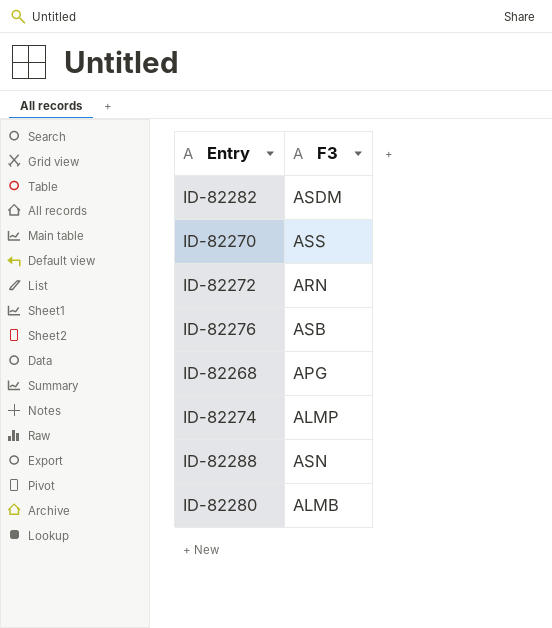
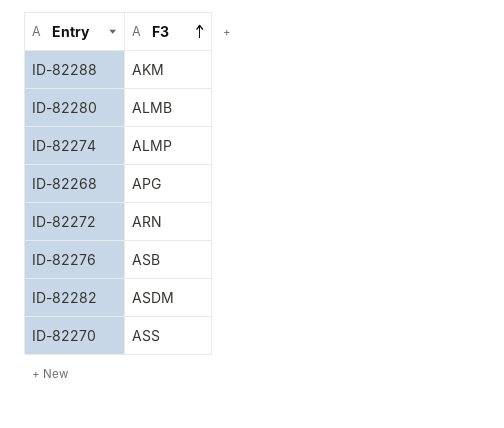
row order: none -> F3 ascending
ID-82288 | F3: ASN -> AKM

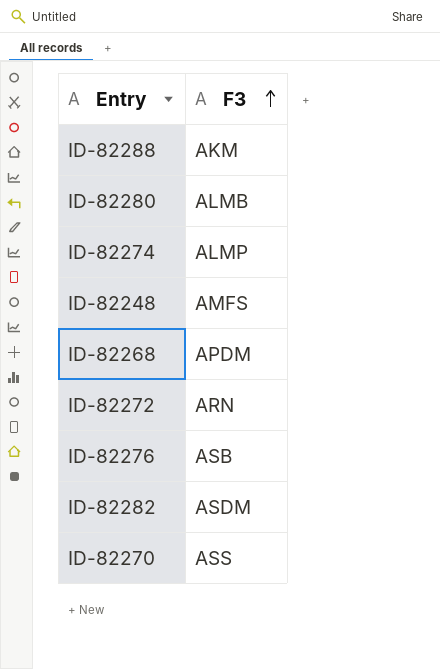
row ID-82248: none -> AMFS
ID-82268 | F3: APG -> APDM

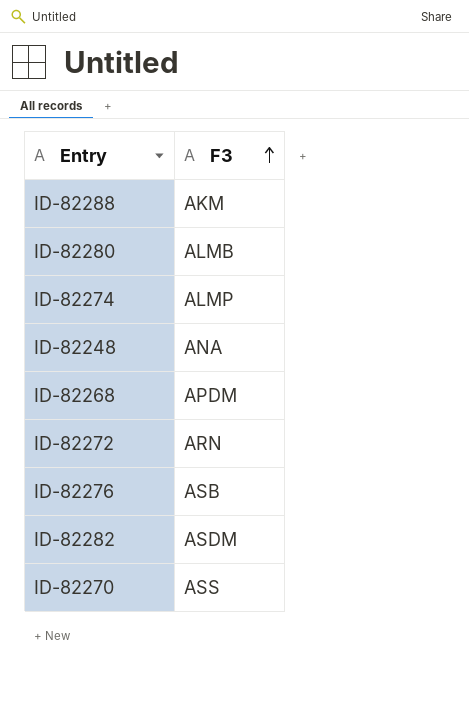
ID-82248 | F3: AMFS -> ANA

